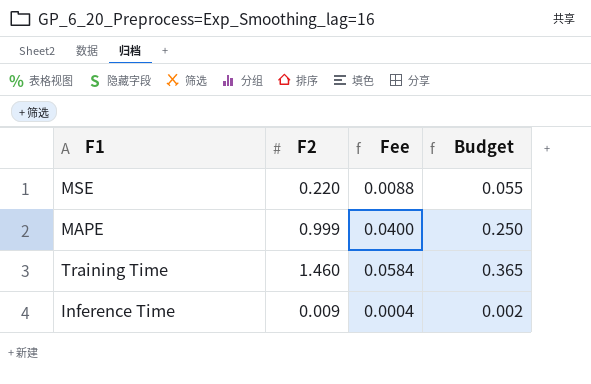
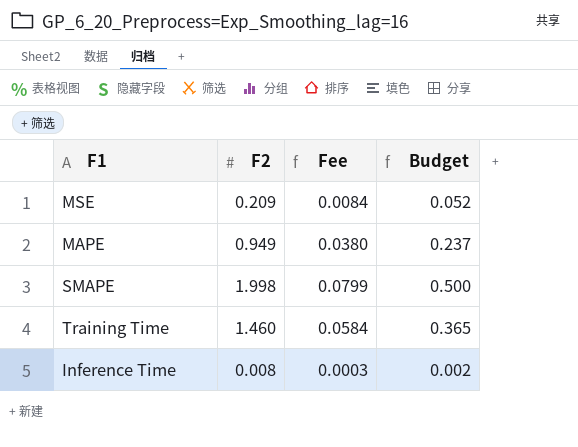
MSE | F2: 0.220 -> 0.209
MSE | Fee: 0.0088 -> 0.0084
MSE | Budget: 0.055 -> 0.052
MAPE | F2: 0.999 -> 0.949
MAPE | Fee: 0.0400 -> 0.0380
MAPE | Budget: 0.250 -> 0.237
row SMAPE: none -> 1.998 | 0.0799 | 0.500
Inference Time | F2: 0.009 -> 0.008
Inference Time | Fee: 0.0004 -> 0.0003

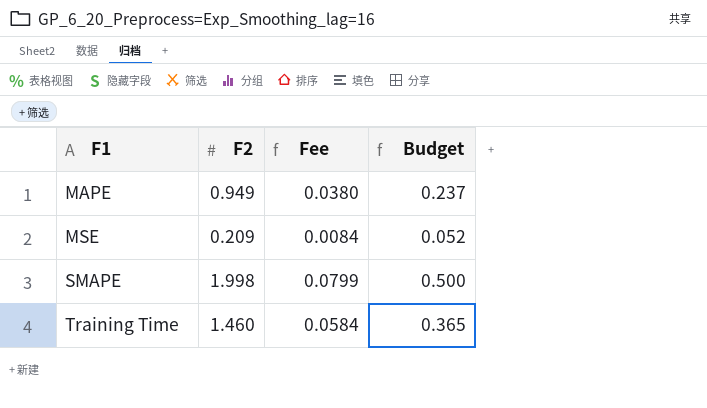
row order: none -> F1 ascending
row Inference Time: 0.008 | 0.0003 | 0.002 -> none

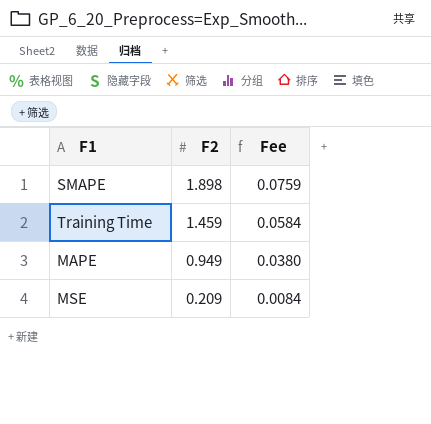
row order: F1 ascending -> F2 descending
column Budget | formula: [F2] * 0.25 -> none
SMAPE | F2: 1.998 -> 1.898
SMAPE | Fee: 0.0799 -> 0.0759
Training Time | F2: 1.460 -> 1.459

